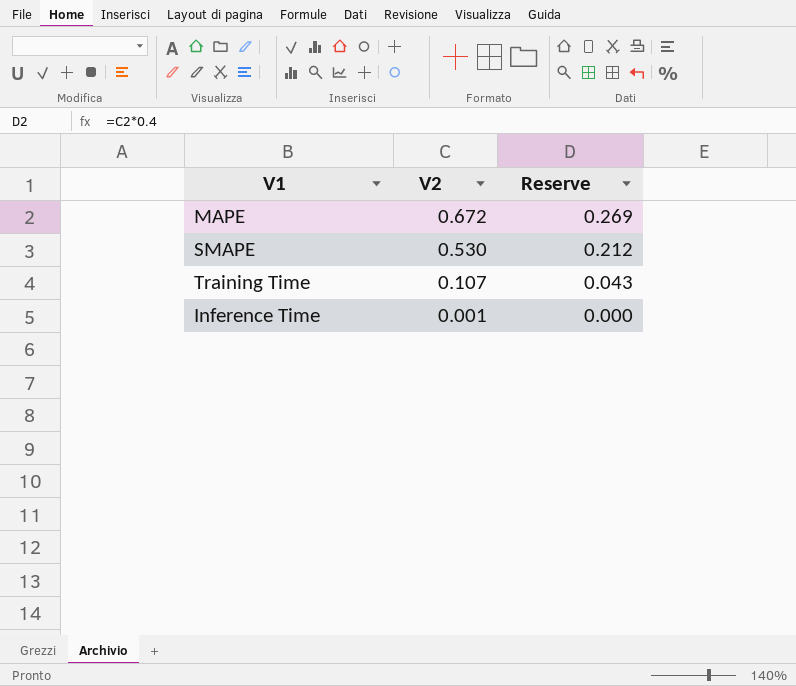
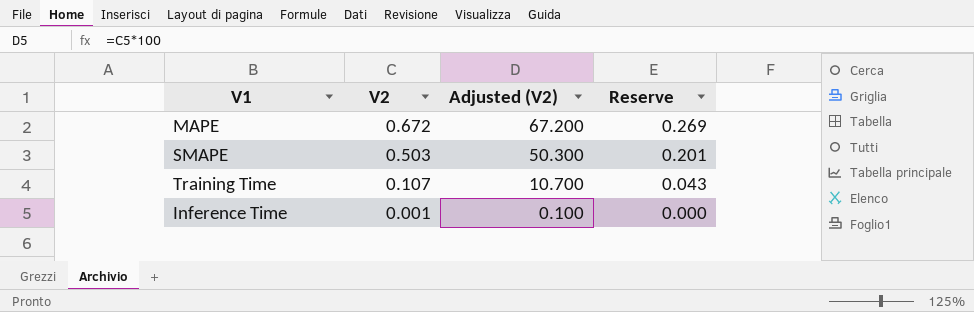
column Adjusted (V2) | formula: none -> [V2] * 100
SMAPE | V2: 0.530 -> 0.503
SMAPE | Reserve: 0.212 -> 0.201

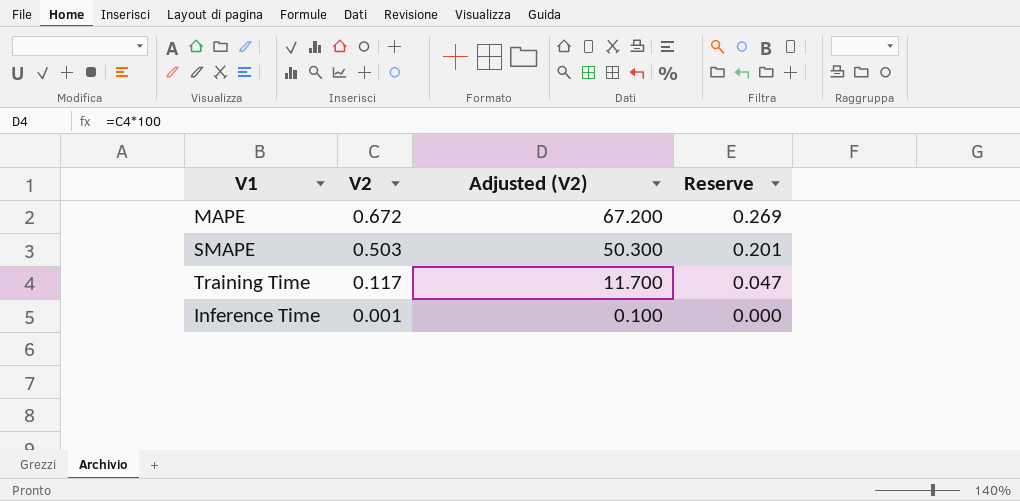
Training Time | V2: 0.107 -> 0.117
Training Time | Adjusted (V2): 10.700 -> 11.700
Training Time | Reserve: 0.043 -> 0.047

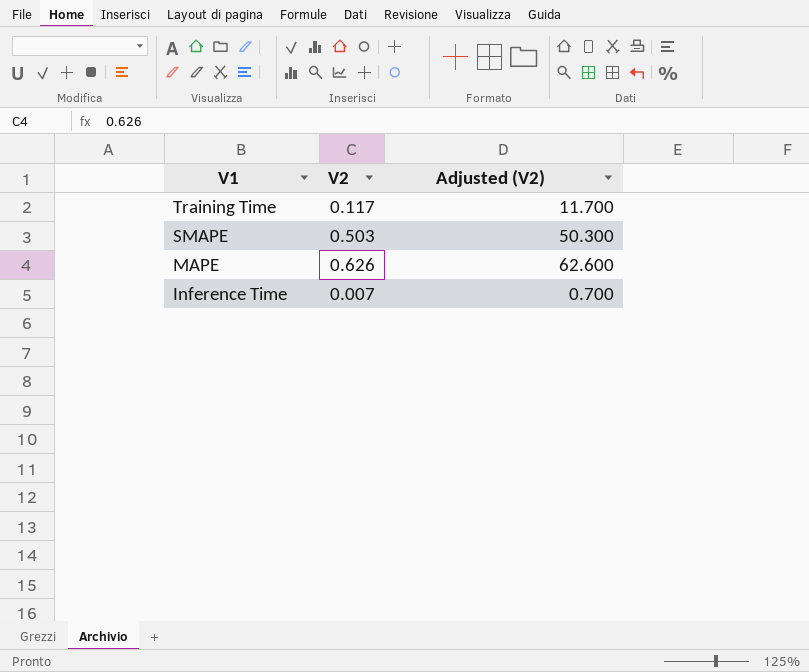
row order: V2 descending -> V1 descending
column Reserve | formula: [V2] * 0.4 -> none
MAPE | V2: 0.672 -> 0.626
MAPE | Adjusted (V2): 67.200 -> 62.600
Inference Time | V2: 0.001 -> 0.007
Inference Time | Adjusted (V2): 0.100 -> 0.700

